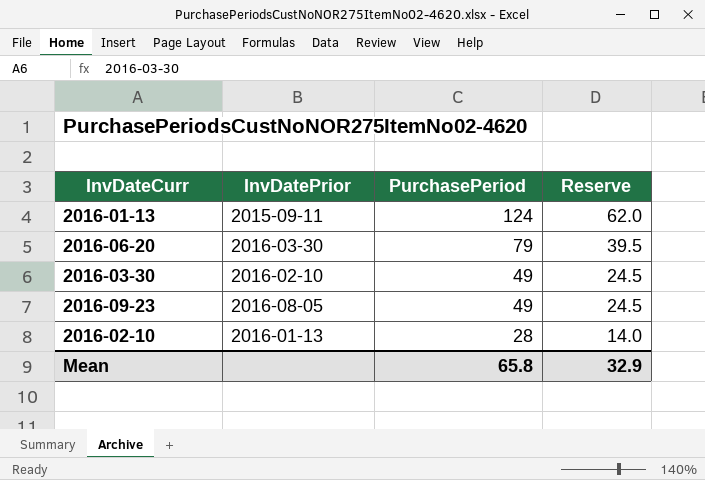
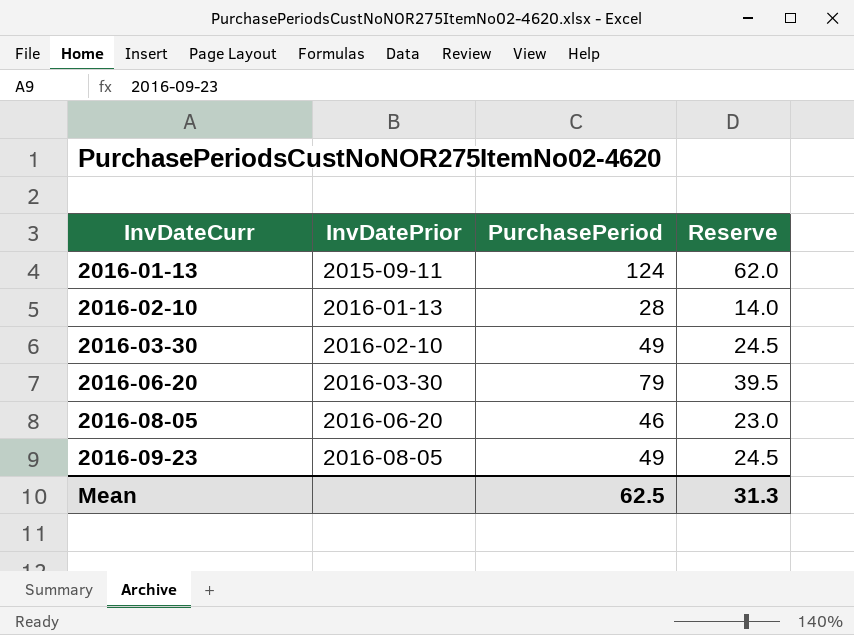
row order: PurchasePeriod descending -> InvDateCurr ascending
row 2016-08-05: none -> 2016-06-20 | 46 | 23.0
Mean | PurchasePeriod: 65.8 -> 62.5
Mean | Reserve: 32.9 -> 31.3

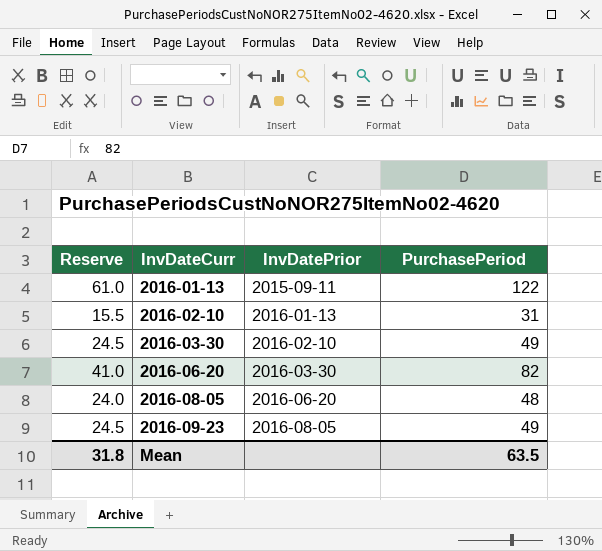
column Reserve | position: 4 -> 1
2016-01-13 | Reserve: 62.0 -> 61.0
2016-01-13 | PurchasePeriod: 124 -> 122
2016-02-10 | Reserve: 14.0 -> 15.5
2016-02-10 | PurchasePeriod: 28 -> 31
2016-06-20 | Reserve: 39.5 -> 41.0
2016-06-20 | PurchasePeriod: 79 -> 82
2016-08-05 | Reserve: 23.0 -> 24.0
2016-08-05 | PurchasePeriod: 46 -> 48
Mean | Reserve: 31.3 -> 31.8
Mean | PurchasePeriod: 62.5 -> 63.5

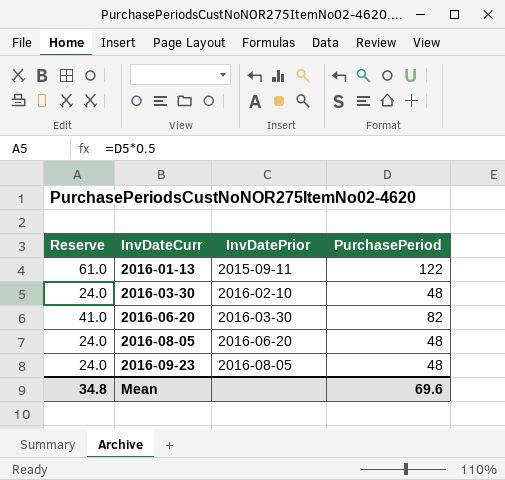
row 2016-02-10: 15.5 | 2016-01-13 | 31 -> none
2016-03-30 | Reserve: 24.5 -> 24.0
2016-03-30 | PurchasePeriod: 49 -> 48
2016-09-23 | Reserve: 24.5 -> 24.0
2016-09-23 | PurchasePeriod: 49 -> 48
Mean | Reserve: 31.8 -> 34.8
Mean | PurchasePeriod: 63.5 -> 69.6

